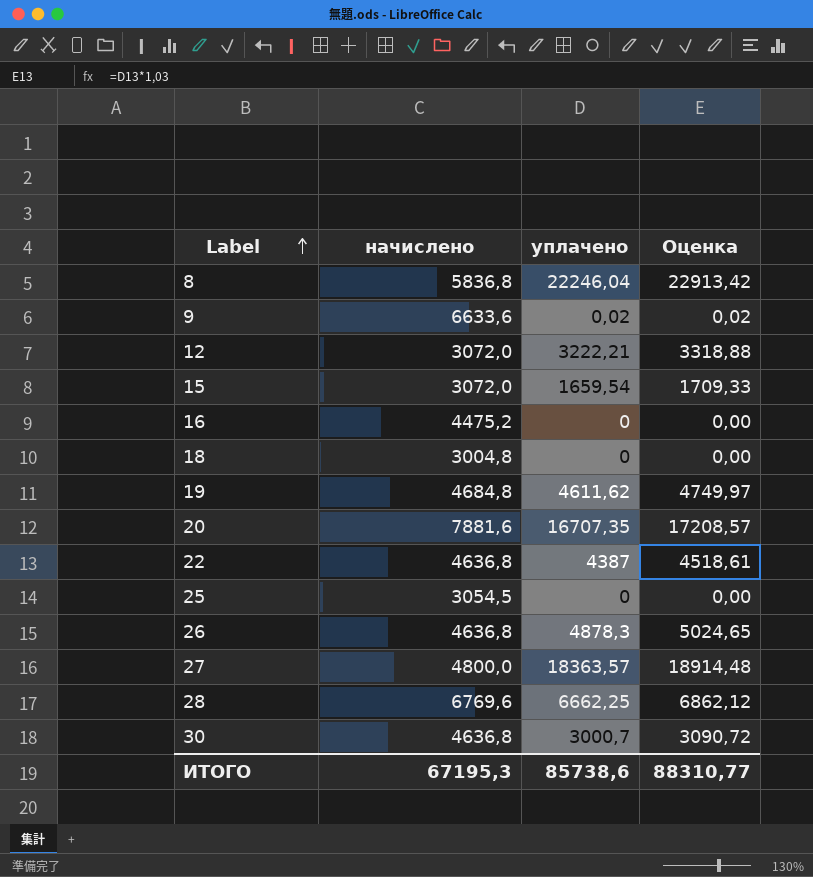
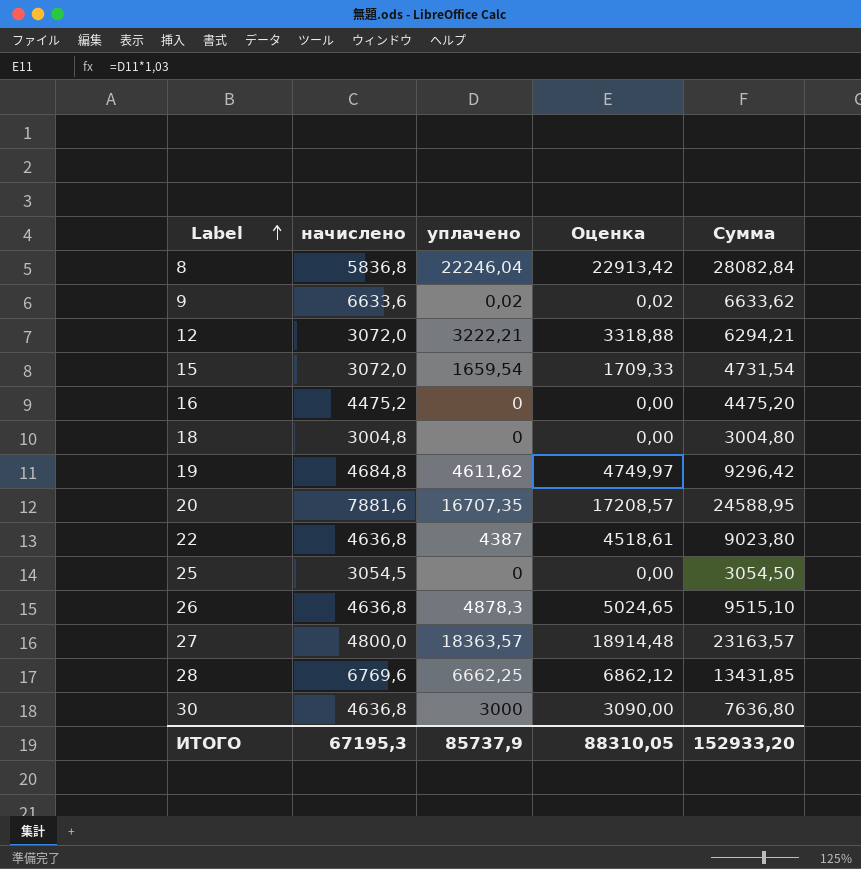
column Сумма | formula: none -> [начислено] + [уплачено]
30 | уплачено: 3000,7 -> 3000
30 | Оценка: 3090,72 -> 3090,00
ИТОГО | уплачено: 85738,6 -> 85737,9
ИТОГО | Оценка: 88310,77 -> 88310,05

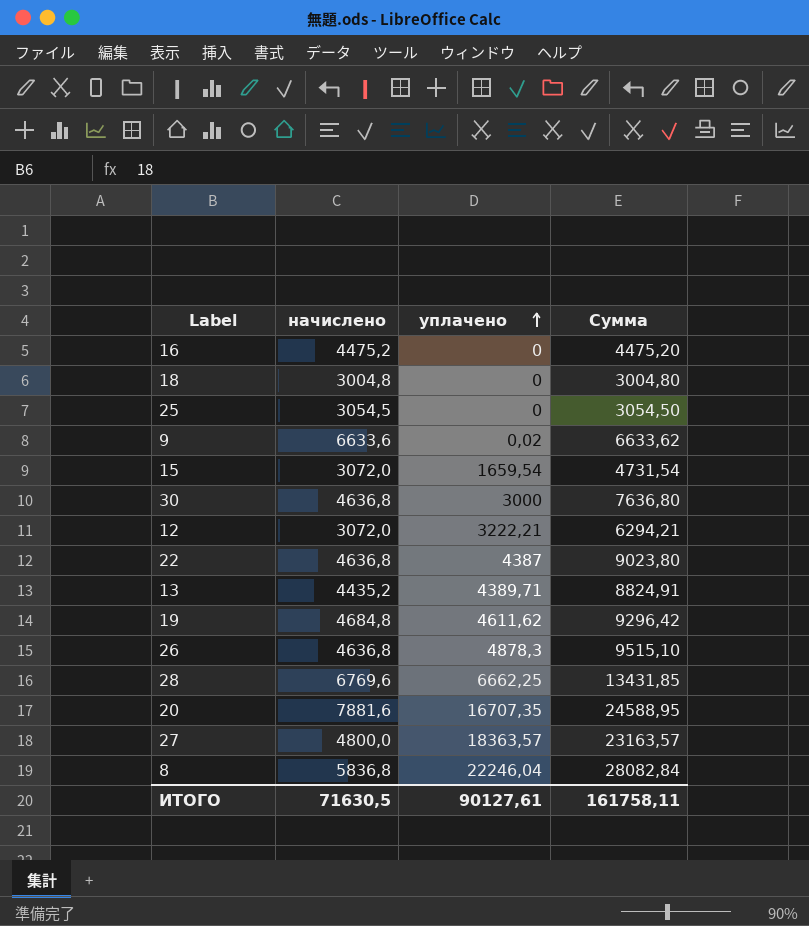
row order: Label ascending -> уплачено ascending
column Оценка | formula: [уплачено] * 1,03 -> none
row 13: none -> 4435,2 | 4389,71 | 8824,91
ИТОГО | начислено: 67195,3 -> 71630,5
ИТОГО | уплачено: 85737,9 -> 90127,61
ИТОГО | Сумма: 152933,20 -> 161758,11

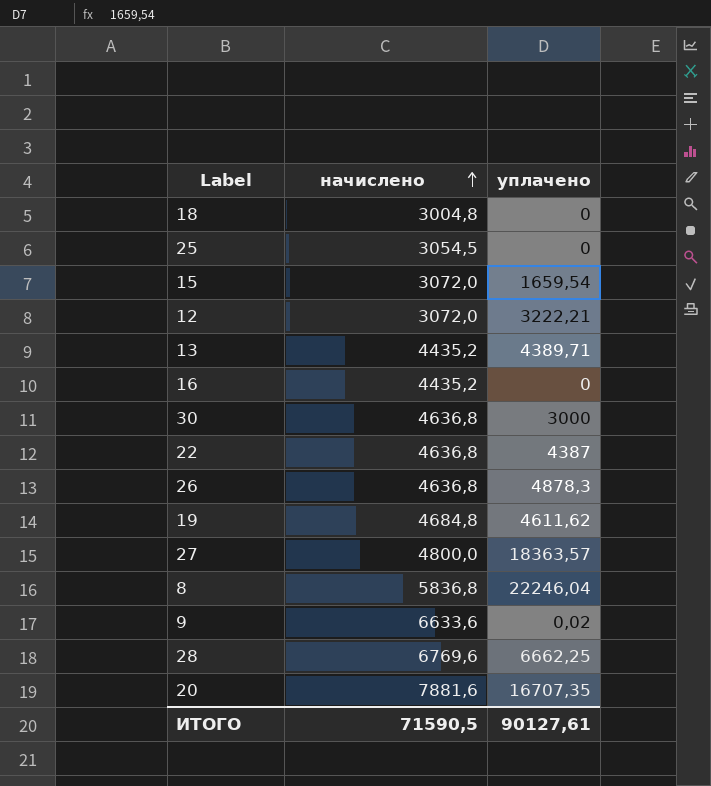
row order: уплачено ascending -> начислено ascending
column Сумма | formula: [начислено] + [уплачено] -> none
16 | начислено: 4475,2 -> 4435,2
ИТОГО | начислено: 71630,5 -> 71590,5

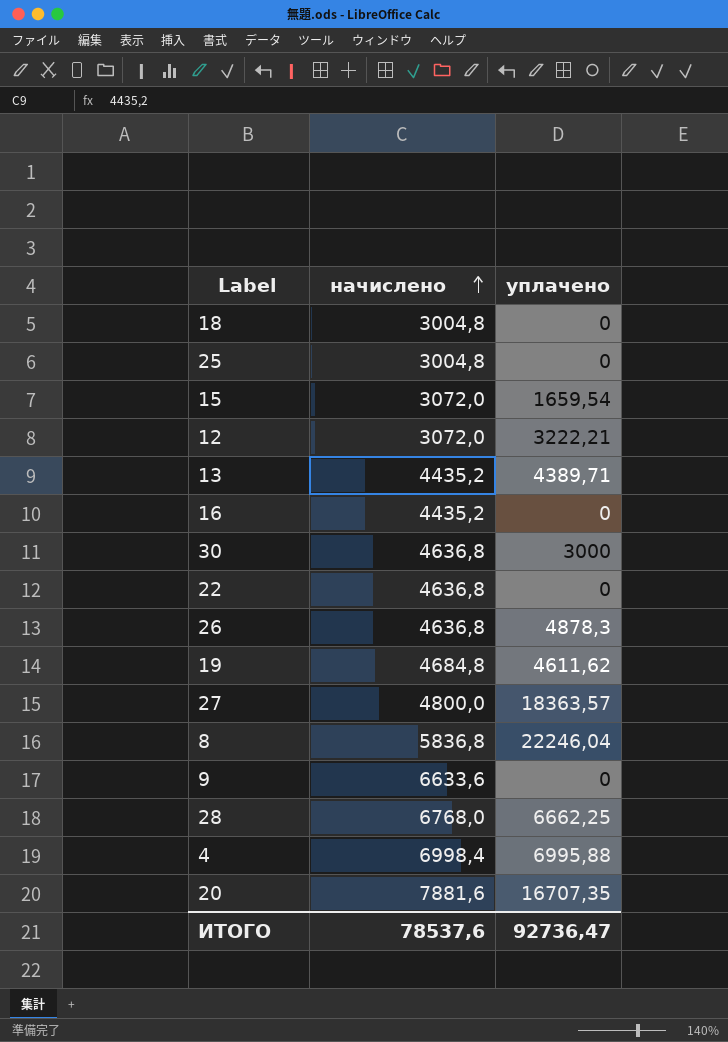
25 | начислено: 3054,5 -> 3004,8
22 | уплачено: 4387 -> 0
9 | уплачено: 0,02 -> 0
28 | начислено: 6769,6 -> 6768,0
row 4: none -> 6998,4 | 6995,88
ИТОГО | начислено: 71590,5 -> 78537,6
ИТОГО | уплачено: 90127,61 -> 92736,47

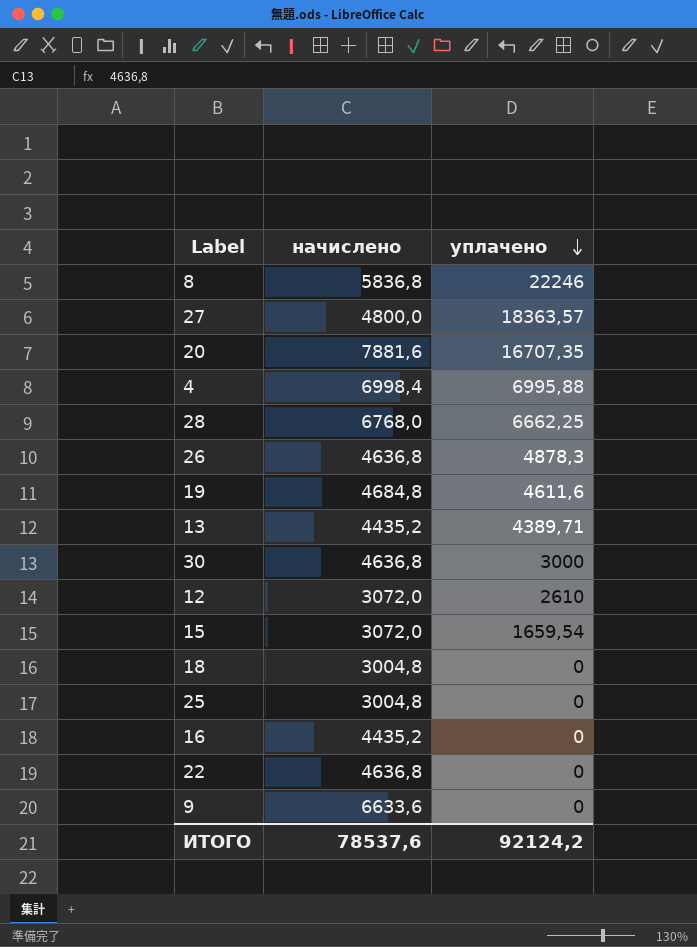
row order: начислено ascending -> уплачено descending
8 | уплачено: 22246,04 -> 22246
19 | уплачено: 4611,62 -> 4611,6
12 | уплачено: 3222,21 -> 2610
ИТОГО | уплачено: 92736,47 -> 92124,2

